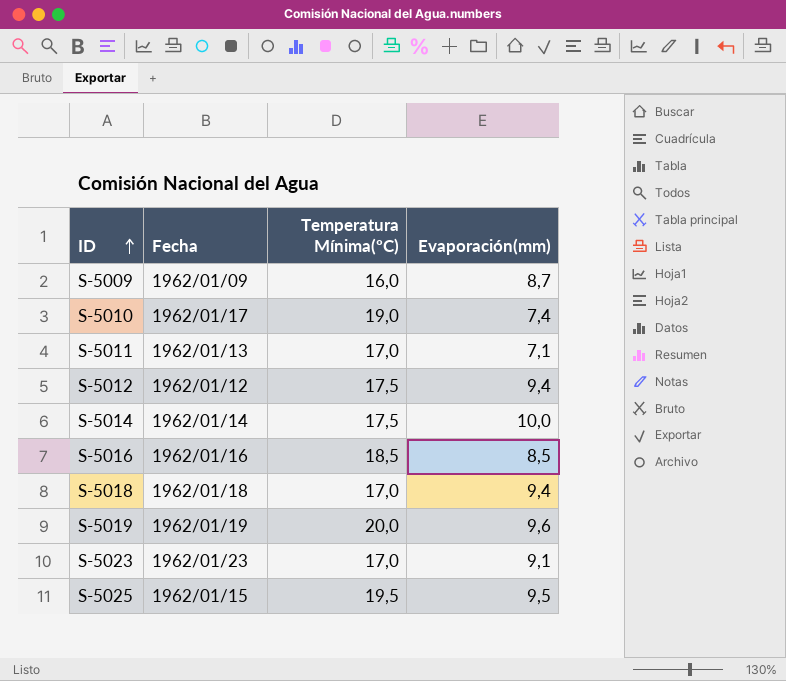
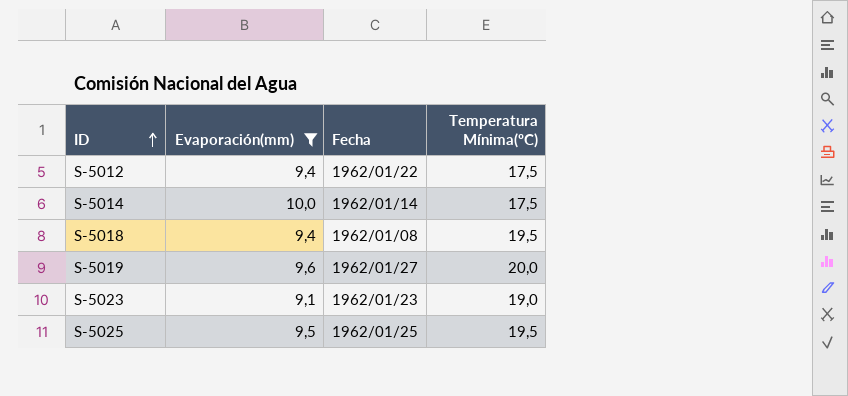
filter: none -> Evaporación(mm) >= 9,1
column Evaporación(mm) | position: 4 -> 2
S-5012 | Fecha: 1962/01/12 -> 1962/01/22
S-5018 | Fecha: 1962/01/18 -> 1962/01/08
S-5018 | Temperatura Mínima(ºC): 17,0 -> 19,5
S-5019 | Fecha: 1962/01/19 -> 1962/01/27
S-5023 | Temperatura Mínima(ºC): 17,0 -> 19,0
S-5025 | Fecha: 1962/01/15 -> 1962/01/25

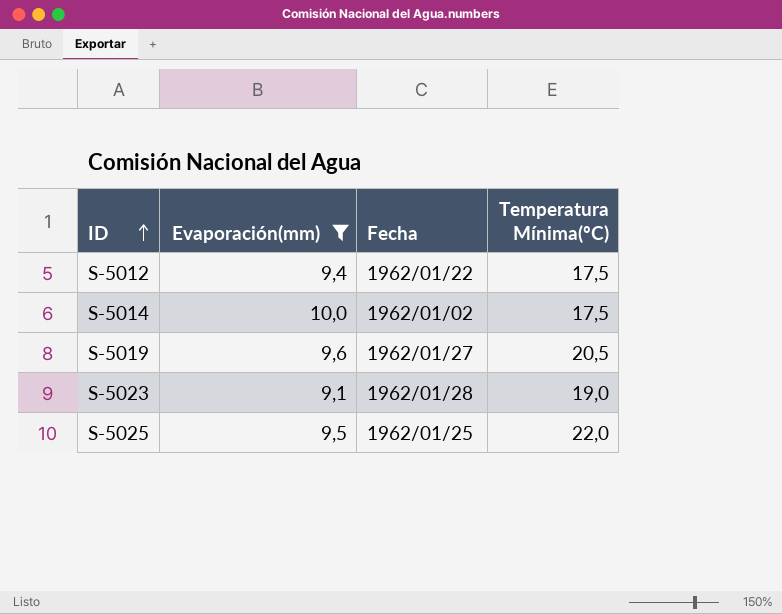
row S-5018: 9,4 | 1962/01/08 | 19,5 -> none
S-5014 | Fecha: 1962/01/14 -> 1962/01/02
S-5019 | Temperatura Mínima(ºC): 20,0 -> 20,5
S-5023 | Fecha: 1962/01/23 -> 1962/01/28
S-5025 | Temperatura Mínima(ºC): 19,5 -> 22,0

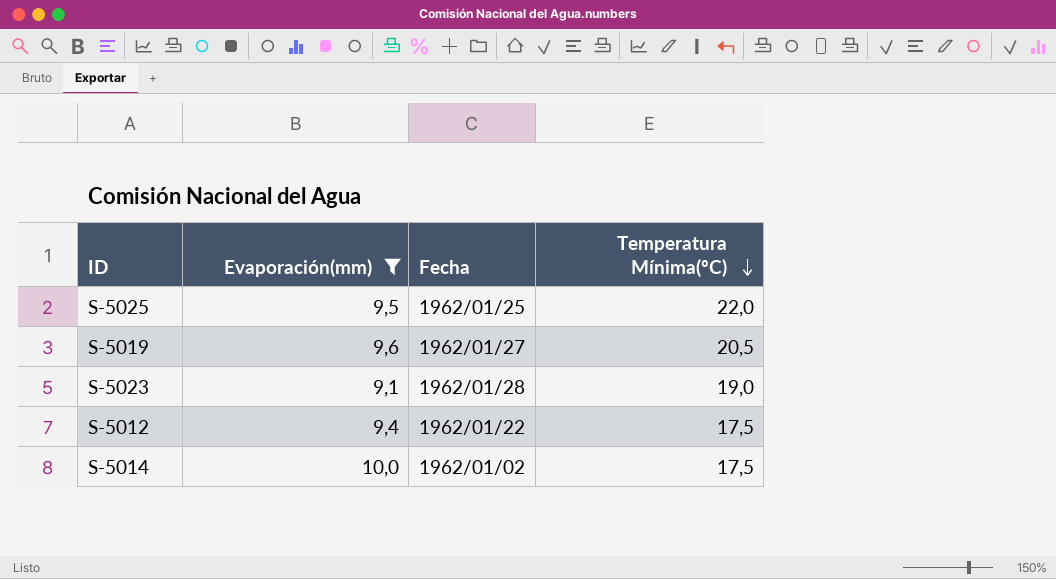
row order: ID ascending -> Temperatura Mínima(ºC) descending

